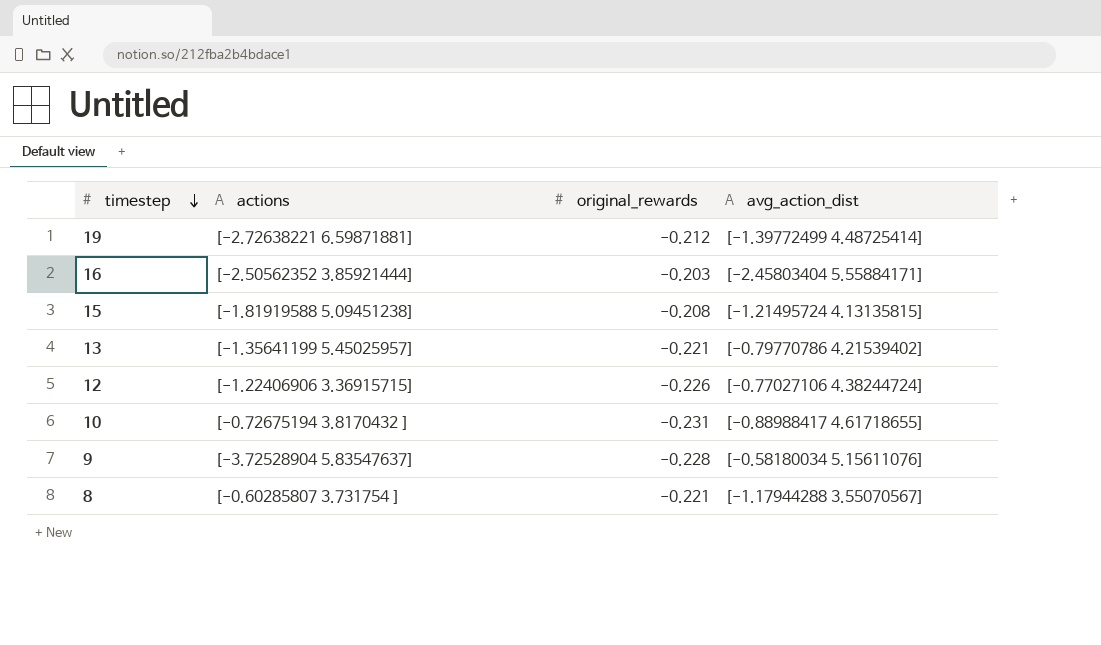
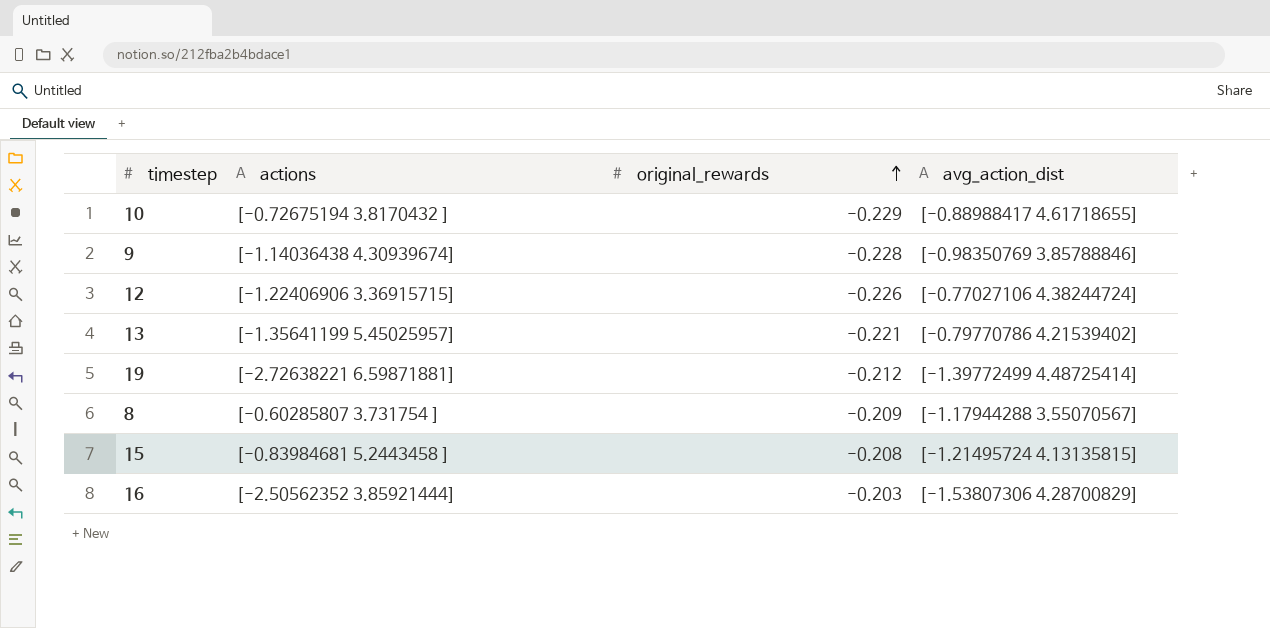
row order: timestep descending -> original_rewards ascending
10 | original_rewards: -0.231 -> -0.229
9 | actions: [-3.72528904 5.83547637] -> [-1.14036438 4.30939674]
9 | avg_action_dist: [-0.58180034 5.15611076] -> [-0.98350769 3.85788846]
8 | original_rewards: -0.221 -> -0.209
15 | actions: [-1.81919588 5.09451238] -> [-0.83984681 5.2443458 ]
16 | avg_action_dist: [-2.45803404 5.55884171] -> [-1.53807306 4.28700829]

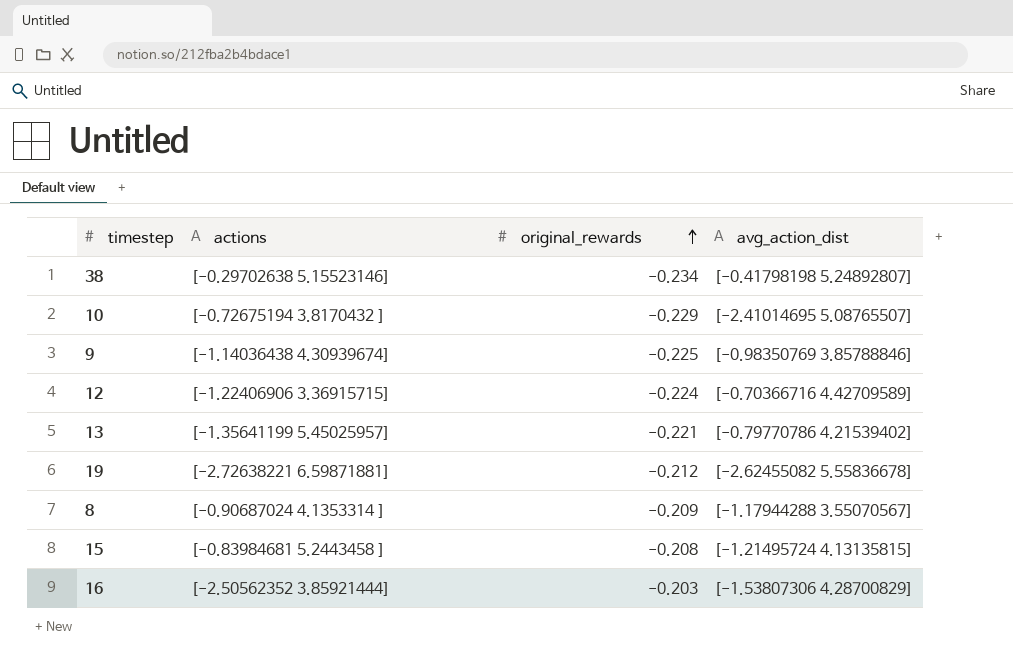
row 38: none -> [-0.29702638 5.15523146] | -0.234 | [-0.41798198 5.24892807]
10 | avg_action_dist: [-0.88988417 4.61718655] -> [-2.41014695 5.08765507]
9 | original_rewards: -0.228 -> -0.225
12 | original_rewards: -0.226 -> -0.224
12 | avg_action_dist: [-0.77027106 4.38244724] -> [-0.70366716 4.42709589]
19 | avg_action_dist: [-1.39772499 4.48725414] -> [-2.62455082 5.55836678]
8 | actions: [-0.60285807 3.731754 ] -> [-0.90687024 4.1353314 ]

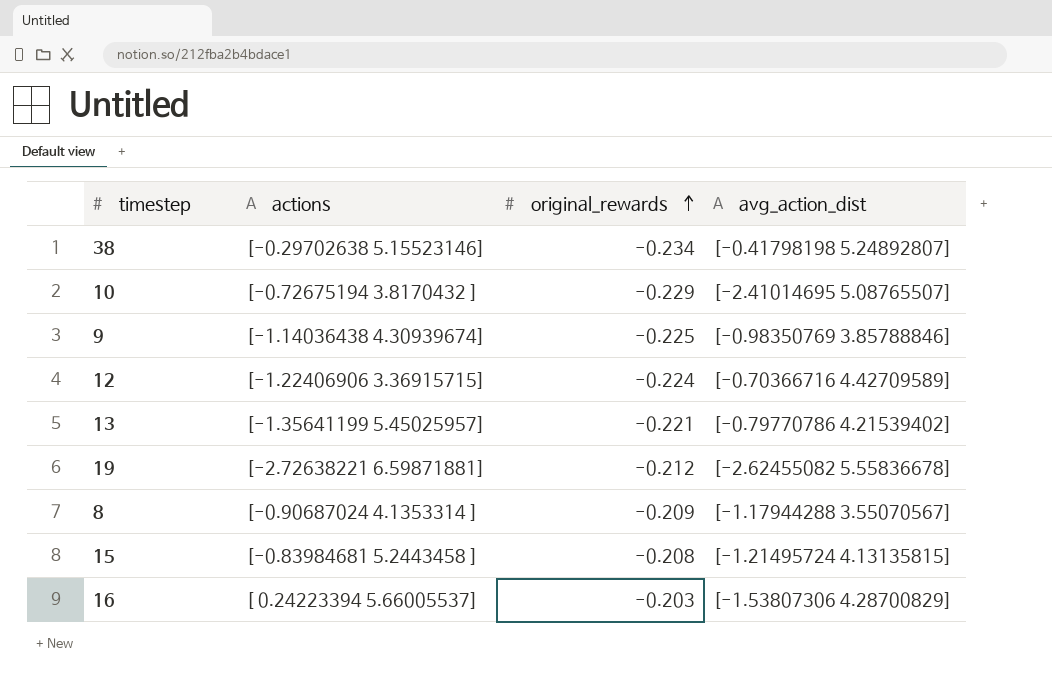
16 | actions: [-2.50562352 3.85921444] -> [ 0.24223394 5.66005537]

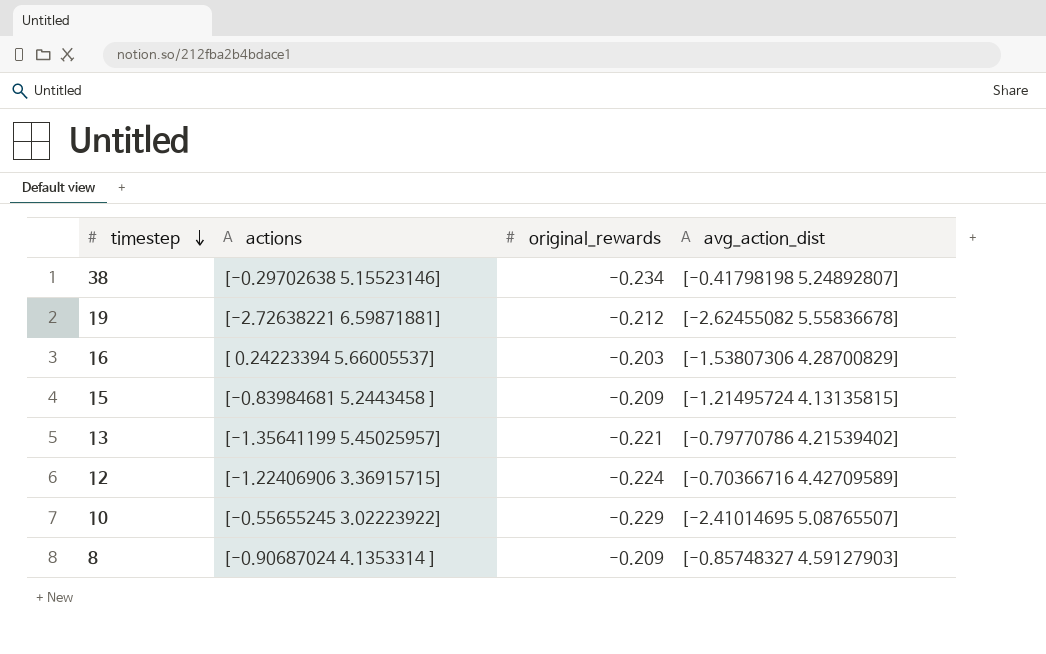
row order: original_rewards ascending -> timestep descending
row 9: [-1.14036438 4.30939674] | -0.225 | [-0.98350769 3.85788846] -> none
15 | original_rewards: -0.208 -> -0.209
10 | actions: [-0.72675194 3.8170432 ] -> [-0.55655245 3.02223922]
8 | avg_action_dist: [-1.17944288 3.55070567] -> [-0.85748327 4.59127903]

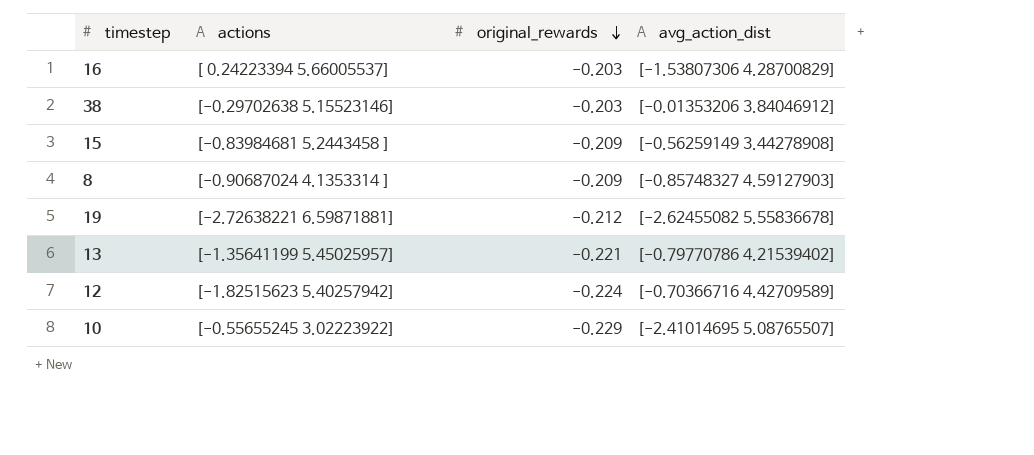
row order: timestep descending -> original_rewards descending
38 | original_rewards: -0.234 -> -0.203
38 | avg_action_dist: [-0.41798198 5.24892807] -> [-0.01353206 3.84046912]
15 | avg_action_dist: [-1.21495724 4.13135815] -> [-0.56259149 3.44278908]
12 | actions: [-1.22406906 3.36915715] -> [-1.82515623 5.40257942]

